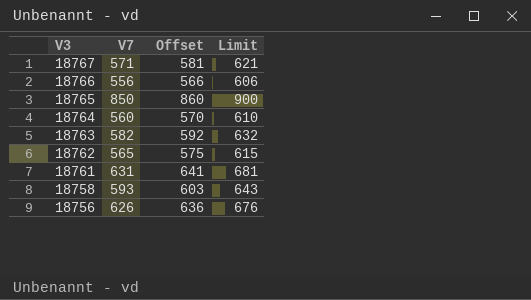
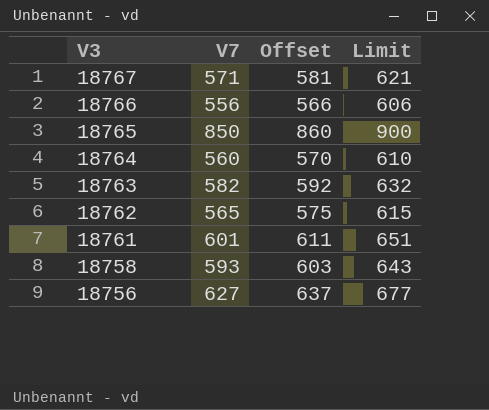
18761 | V7: 631 -> 601
18761 | Offset: 641 -> 611
18761 | Limit: 681 -> 651
18756 | V7: 626 -> 627
18756 | Offset: 636 -> 637
18756 | Limit: 676 -> 677

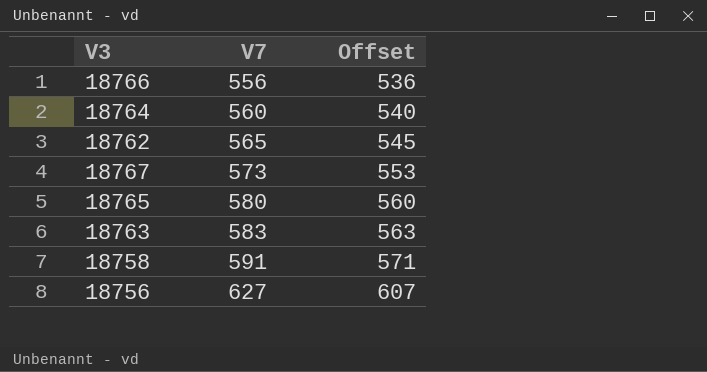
row order: V3 descending -> V7 ascending
column Limit | formula: [V7] + 50 -> none
column Offset | formula: [V7] + 10 -> [V7] - 20
row 18761: 601 | 611 | 651 -> none
18767 | V7: 571 -> 573
18765 | V7: 850 -> 580
18763 | V7: 582 -> 583
18758 | V7: 593 -> 591

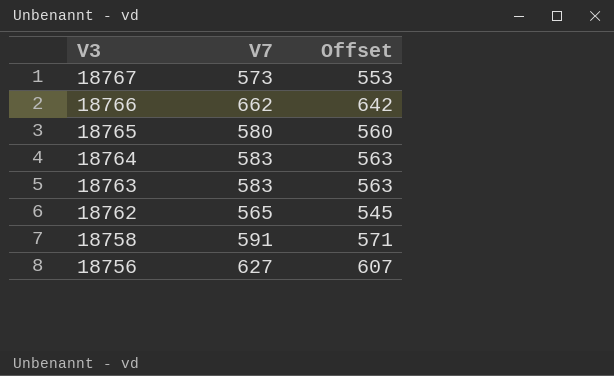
row order: V7 ascending -> V3 descending
18766 | V7: 556 -> 662
18766 | Offset: 536 -> 642
18764 | V7: 560 -> 583
18764 | Offset: 540 -> 563

